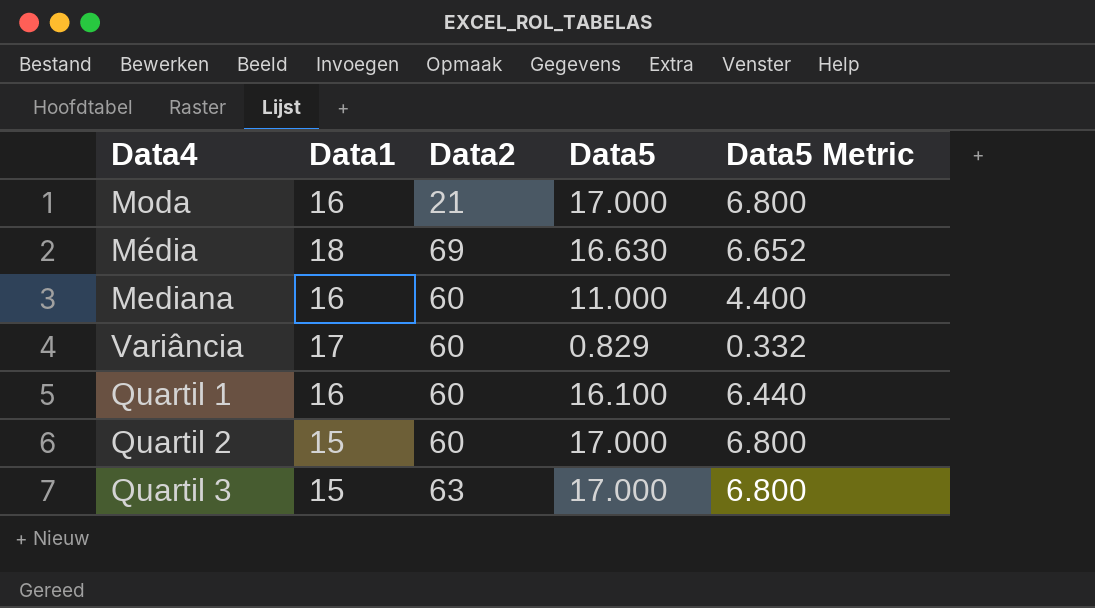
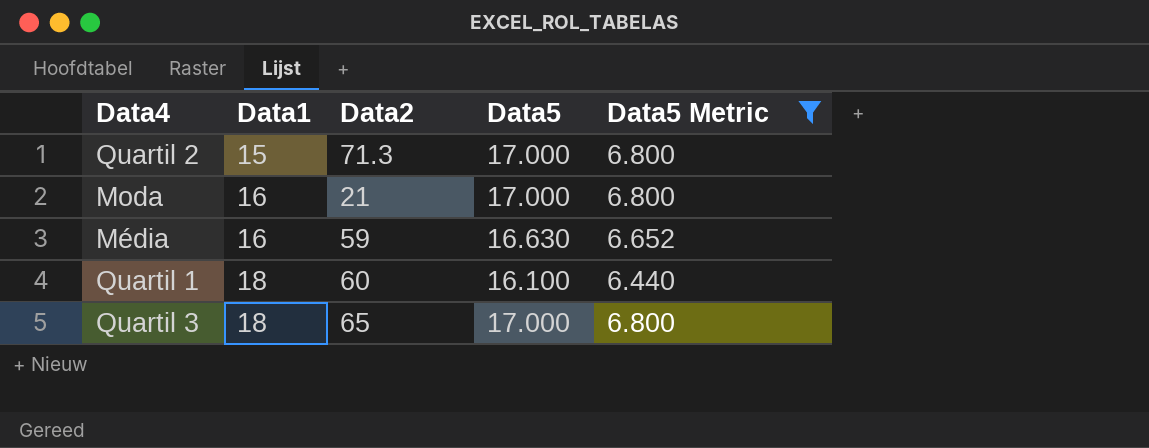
filter: none -> Data5 Metric >= 6.440
row order: none -> Data1 ascending
Quartil 2 | Data2: 60 -> 71.3
Média | Data1: 18 -> 16
Média | Data2: 69 -> 59
Quartil 1 | Data1: 16 -> 18
Quartil 3 | Data1: 15 -> 18
Quartil 3 | Data2: 63 -> 65

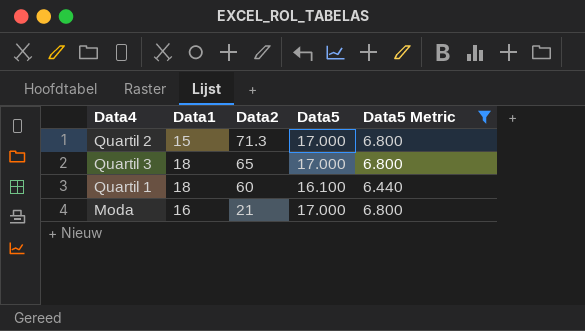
row order: Data1 ascending -> Data2 descending
row Média: 16 | 59 | 16.630 | 6.652 -> none

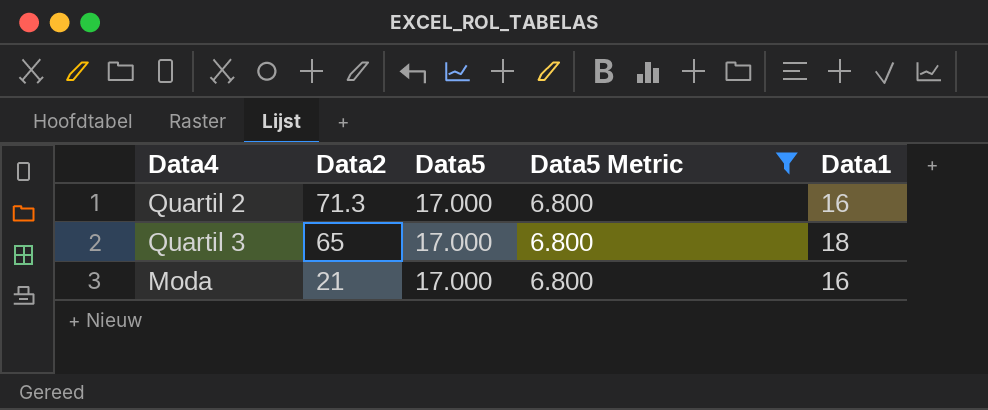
column Data1 | position: 2 -> 5
row Quartil 1: 18 | 60 | 16.100 | 6.440 -> none
Quartil 2 | Data1: 15 -> 16

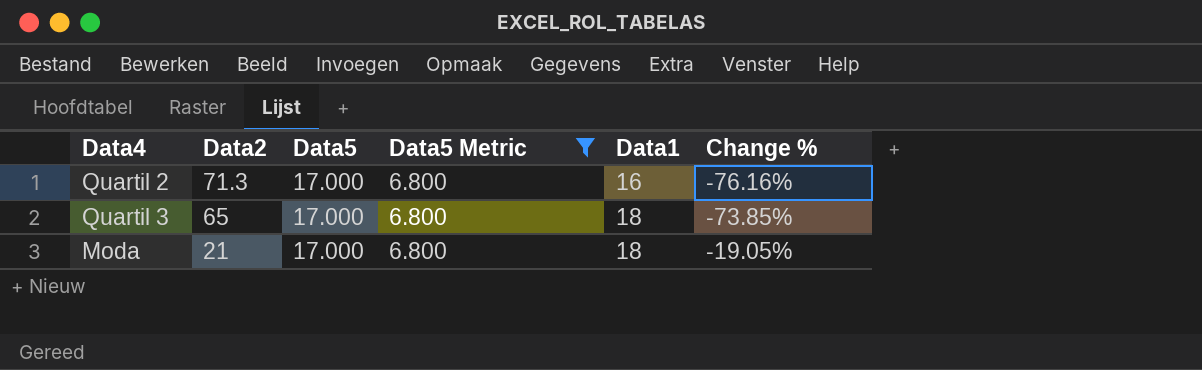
column Change % | formula: none -> ([Data5] - [Data2]) / [Data2]
Moda | Data1: 16 -> 18

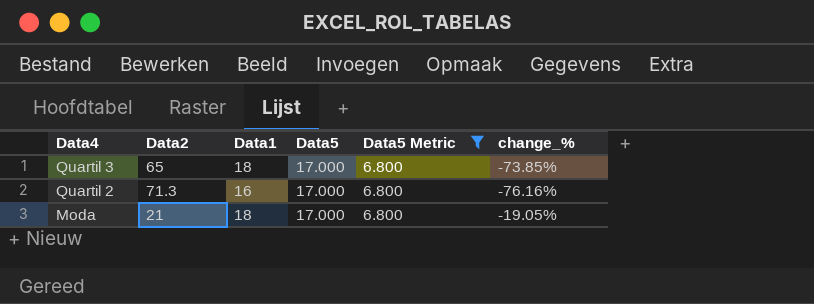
row order: Data2 descending -> Data4 descending
column Data1 | position: 5 -> 3
column name: Change % -> change_%

